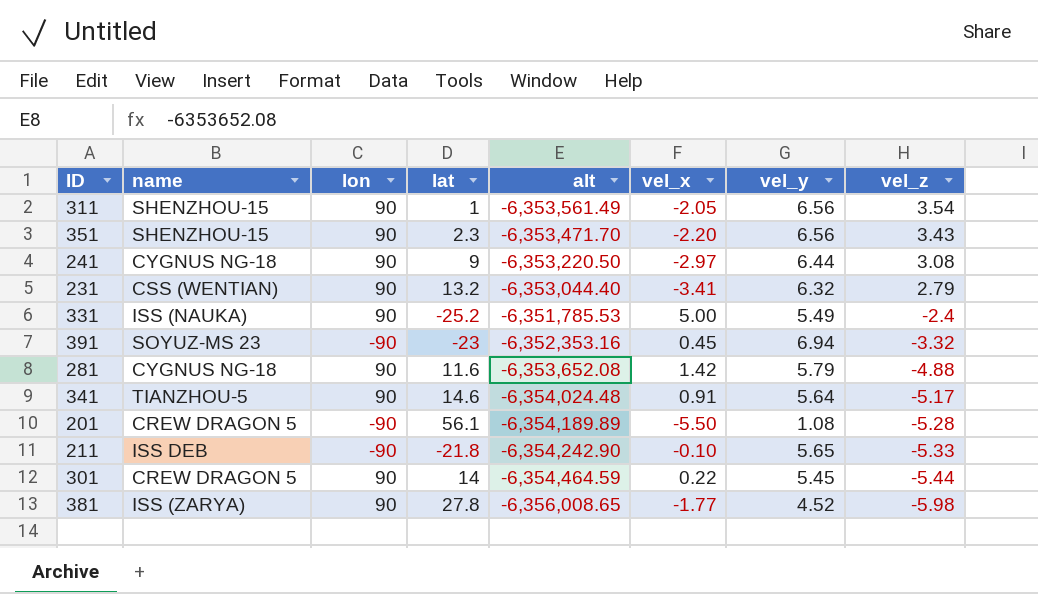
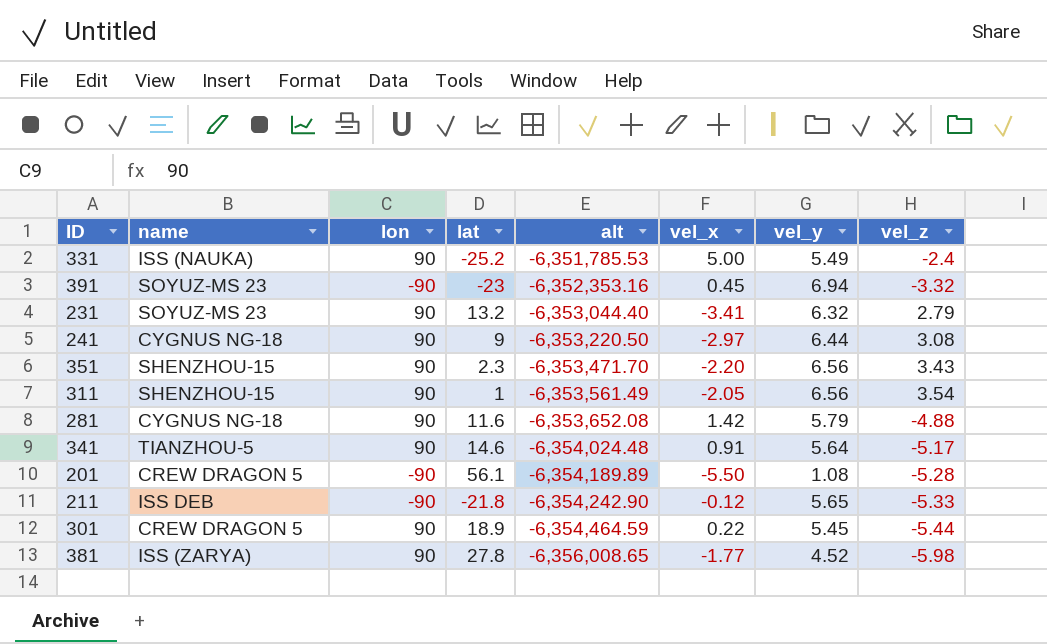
row order: vel_z descending -> alt descending
231 | name: CSS (WENTIAN) -> SOYUZ-MS 23
211 | vel_x: -0.10 -> -0.12
301 | lat: 14 -> 18.9

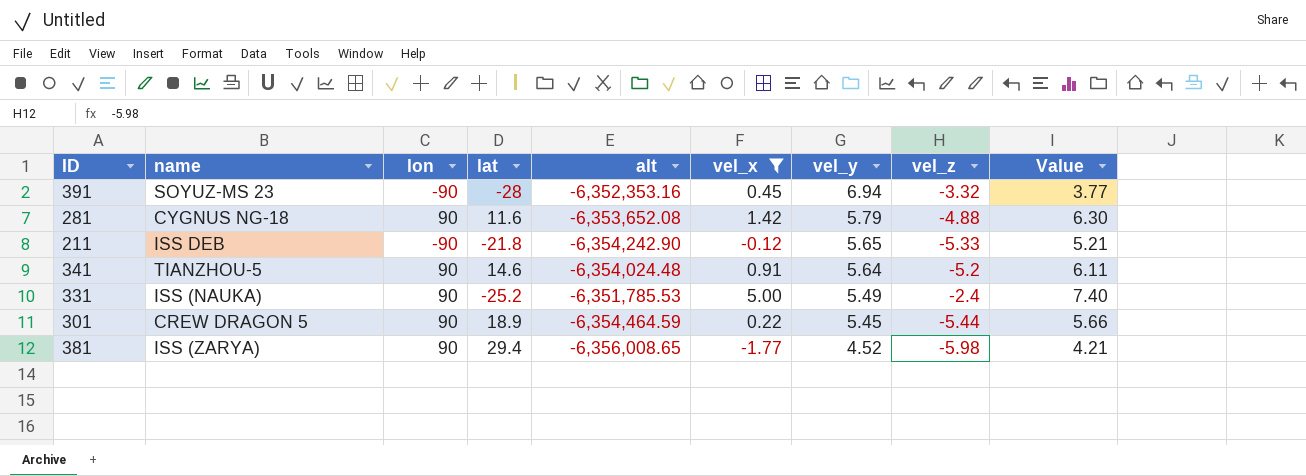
filter: none -> vel_x >= -1.77
row order: alt descending -> vel_y descending
column Value | formula: none -> [vel_x] - [vel_z]
391 | lat: -23 -> -28
341 | vel_z: -5.17 -> -5.2
381 | lat: 27.8 -> 29.4

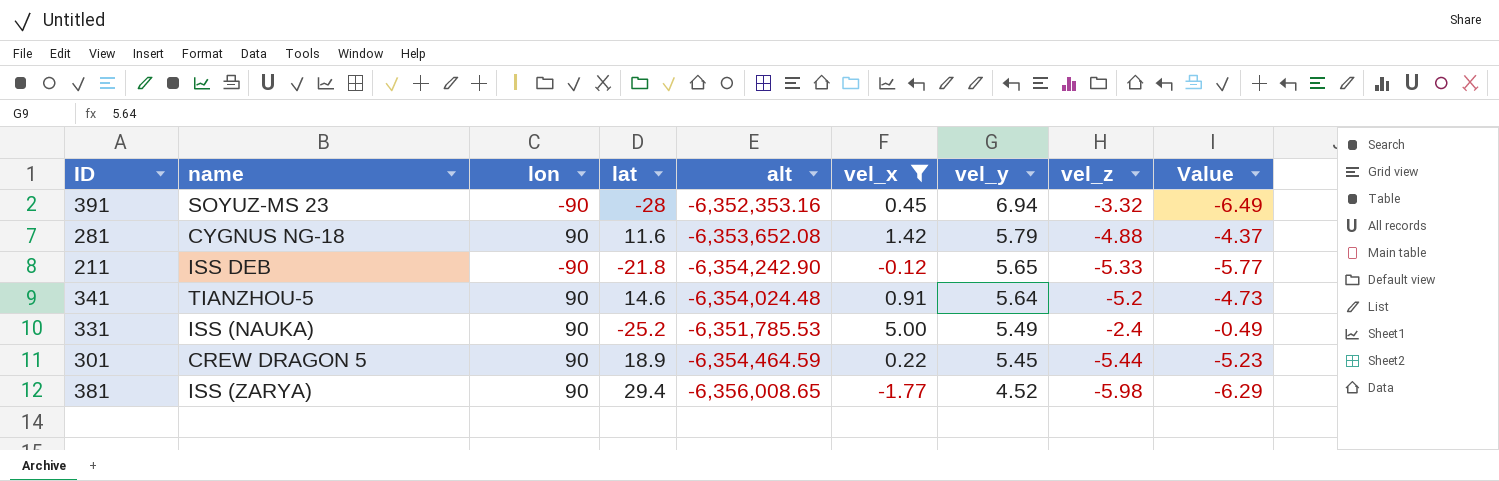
column Value | formula: [vel_x] - [vel_z] -> [vel_x] - [vel_y]

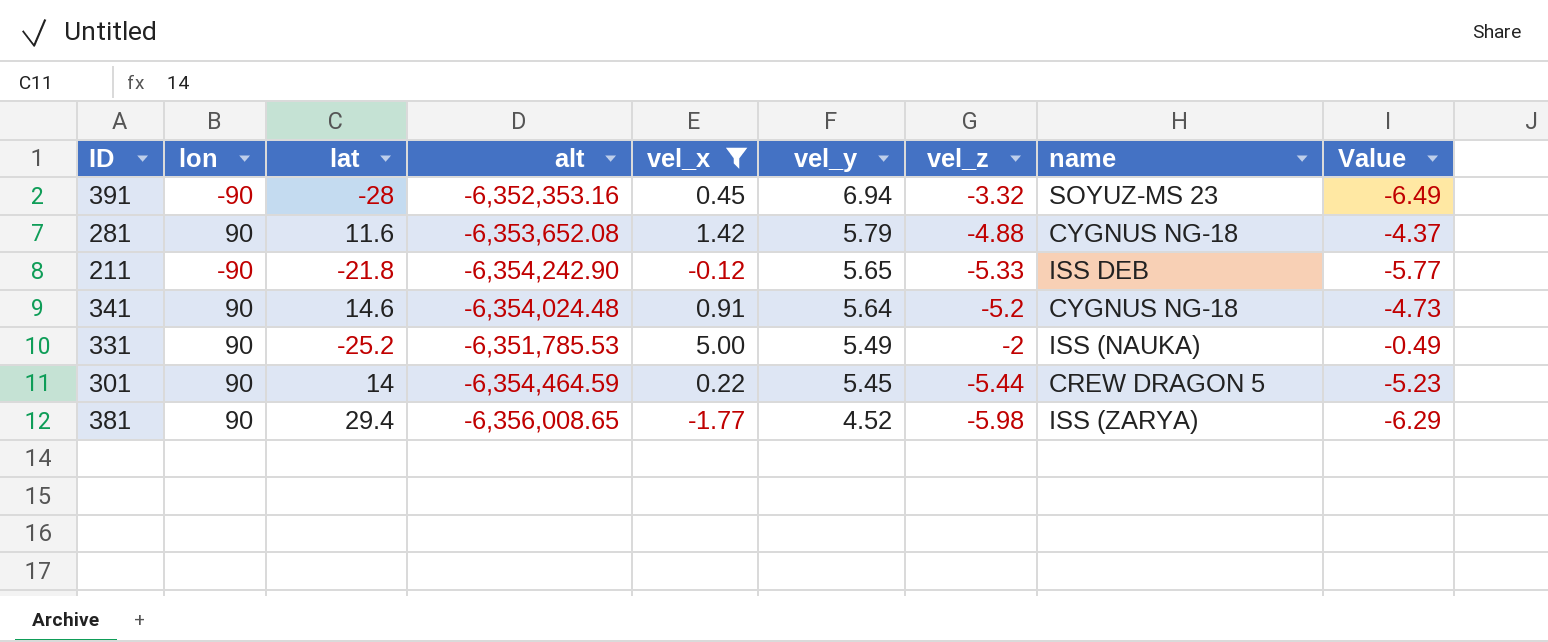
column name | position: 2 -> 8
341 | name: TIANZHOU-5 -> CYGNUS NG-18
331 | vel_z: -2.4 -> -2
301 | lat: 18.9 -> 14

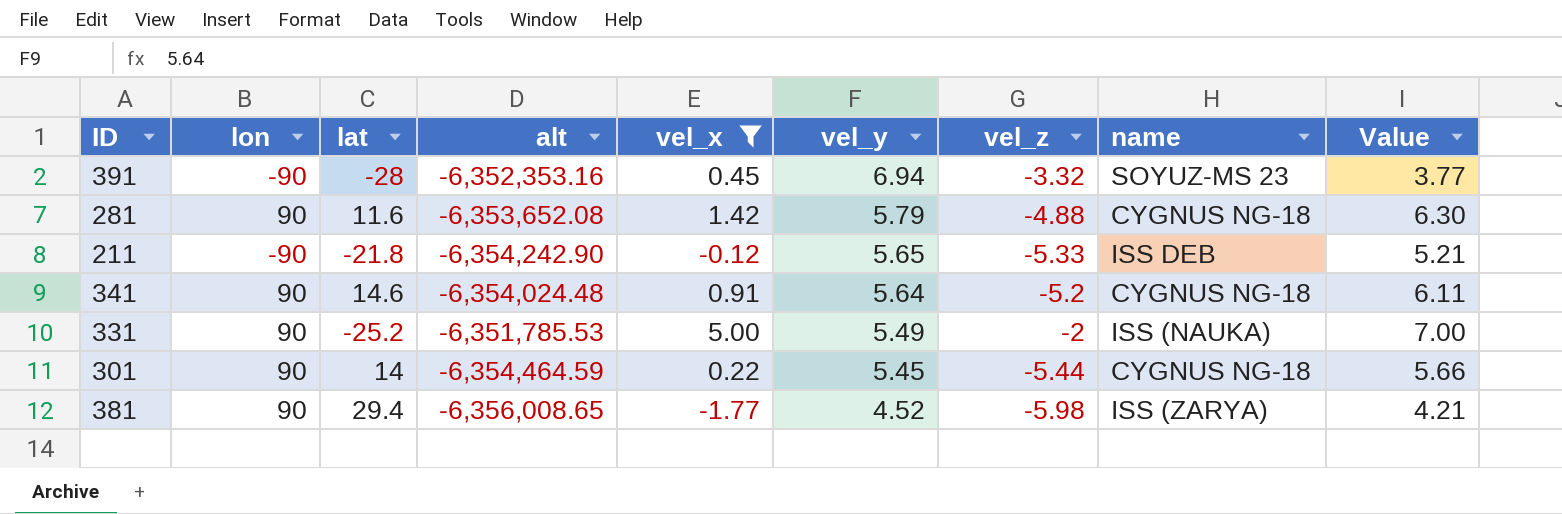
column Value | formula: [vel_x] - [vel_y] -> [vel_x] - [vel_z]
301 | name: CREW DRAGON 5 -> CYGNUS NG-18

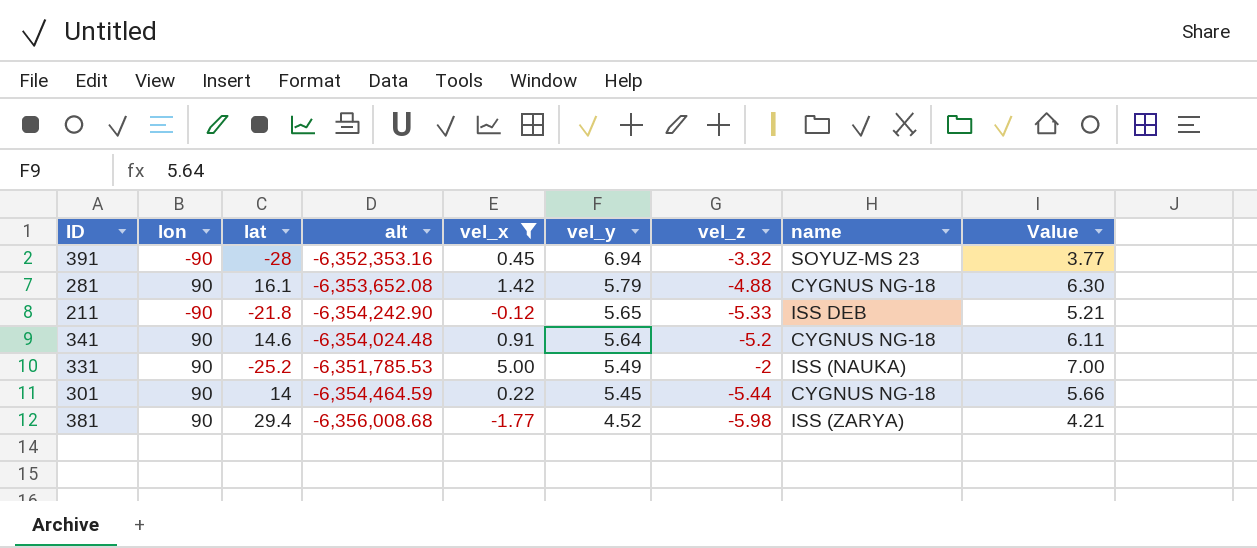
281 | lat: 11.6 -> 16.1
381 | alt: -6,356,008.65 -> -6,356,008.68

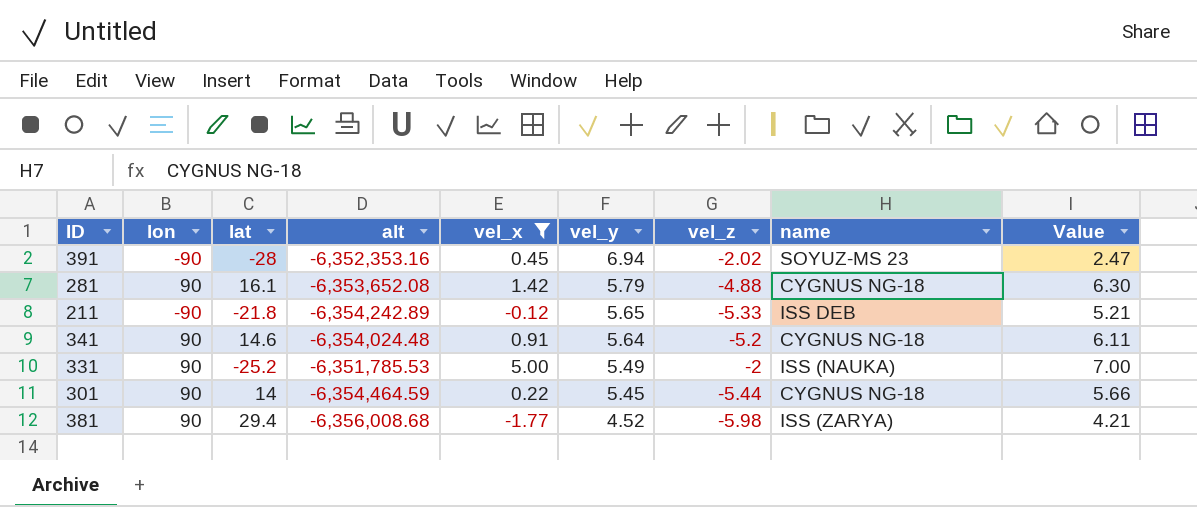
391 | vel_z: -3.32 -> -2.02
391 | Value: 3.77 -> 2.47
211 | alt: -6,354,242.90 -> -6,354,242.89

